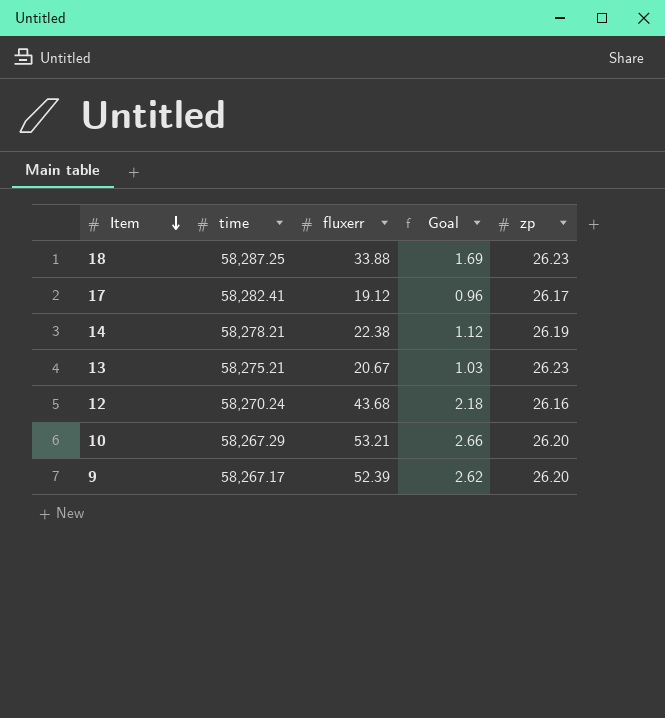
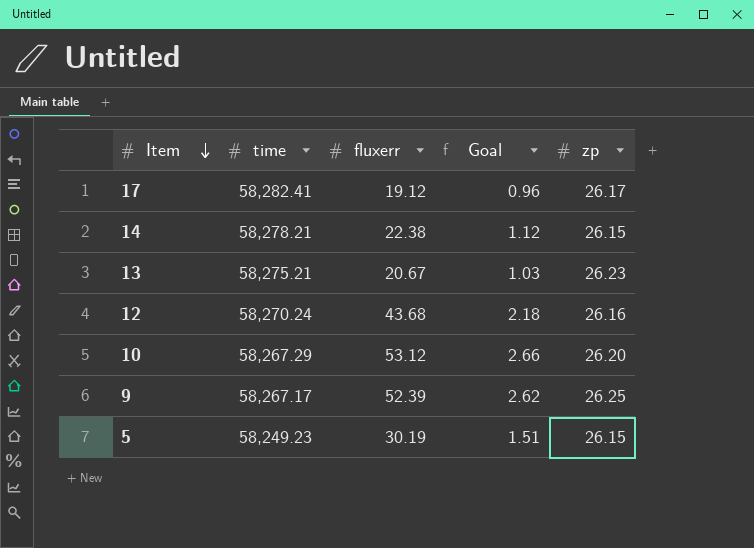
row 18: 58,287.25 | 33.88 | 1.69 | 26.23 -> none
14 | zp: 26.19 -> 26.15
10 | fluxerr: 53.21 -> 53.12
9 | zp: 26.20 -> 26.25
row 5: none -> 58,249.23 | 30.19 | 1.51 | 26.15

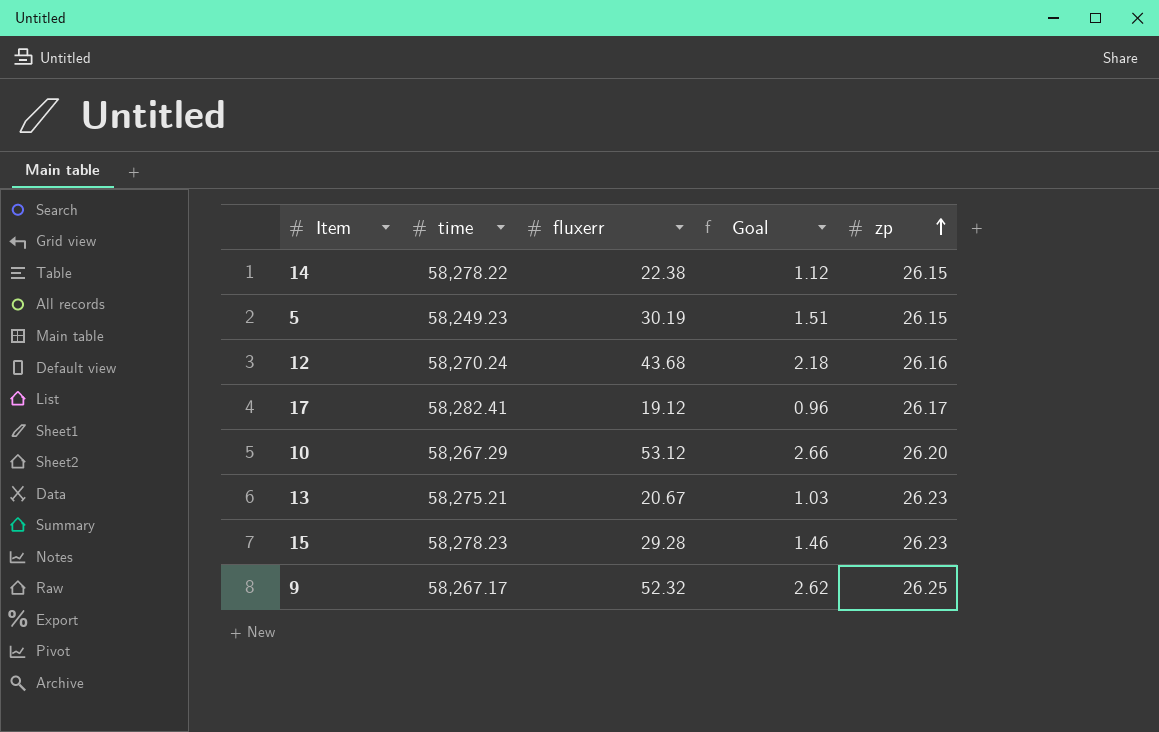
row order: Item descending -> zp ascending
14 | time: 58,278.21 -> 58,278.22
row 15: none -> 58,278.23 | 29.28 | 1.46 | 26.23
9 | fluxerr: 52.39 -> 52.32

